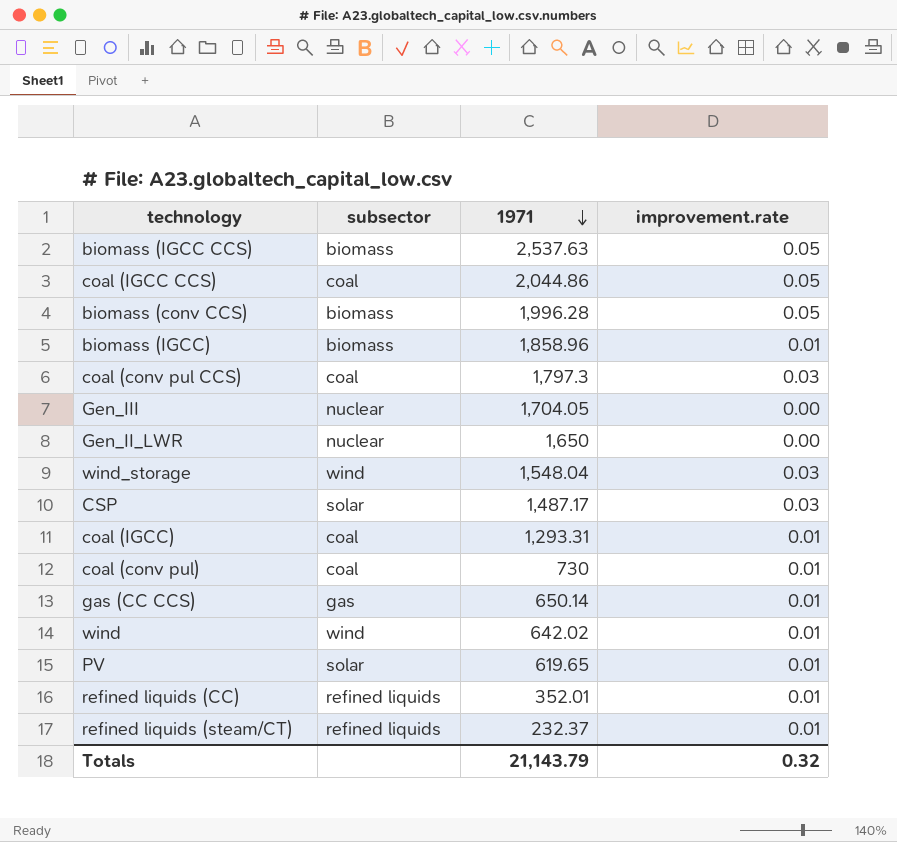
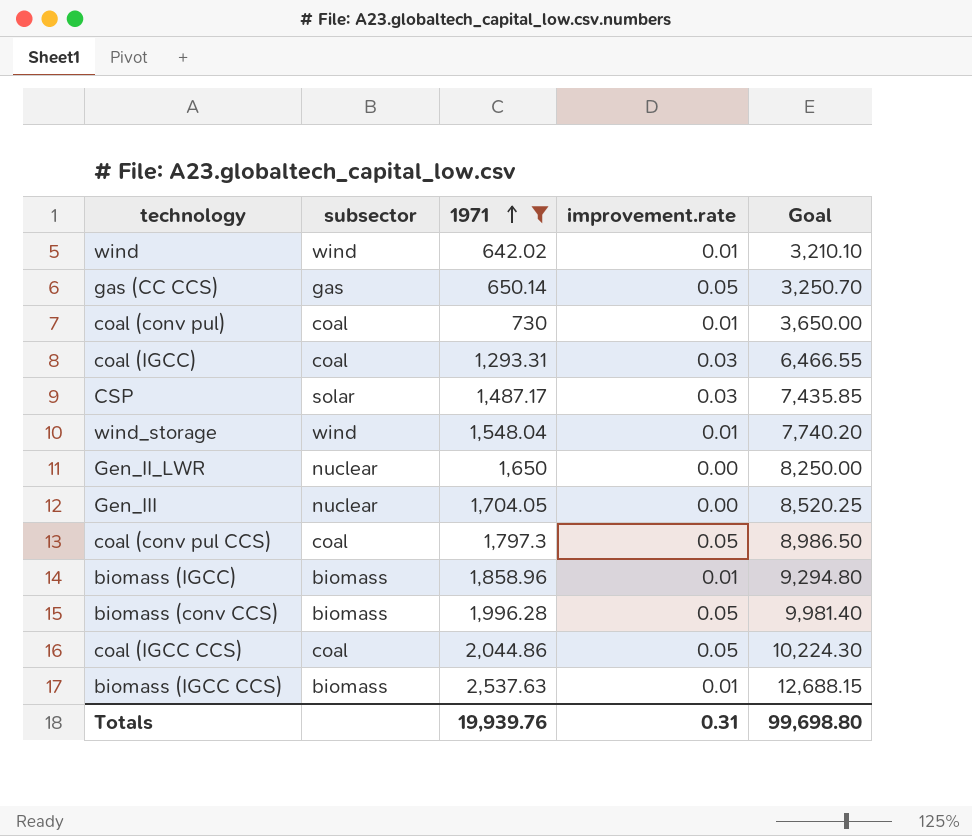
filter: none -> 1971 >= 642.02
row order: 1971 descending -> 1971 ascending
column Goal | formula: none -> [1971] * 5
gas (CC CCS) | improvement.rate: 0.01 -> 0.05
coal (IGCC) | improvement.rate: 0.01 -> 0.03
wind_storage | improvement.rate: 0.03 -> 0.01
coal (conv pul CCS) | improvement.rate: 0.03 -> 0.05
biomass (IGCC CCS) | improvement.rate: 0.05 -> 0.01
Totals | 1971: 21,143.79 -> 19,939.76
Totals | improvement.rate: 0.32 -> 0.31

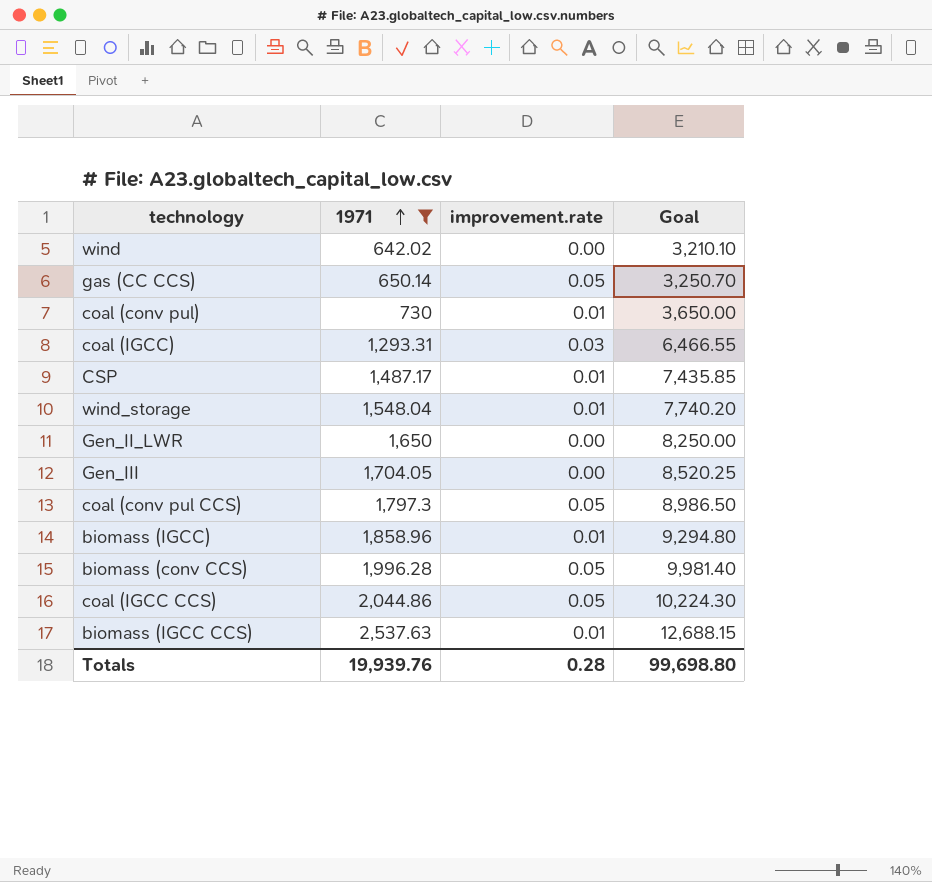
column subsector | position: 2 -> none
wind | improvement.rate: 0.01 -> 0.00
CSP | improvement.rate: 0.03 -> 0.01
Totals | improvement.rate: 0.31 -> 0.28

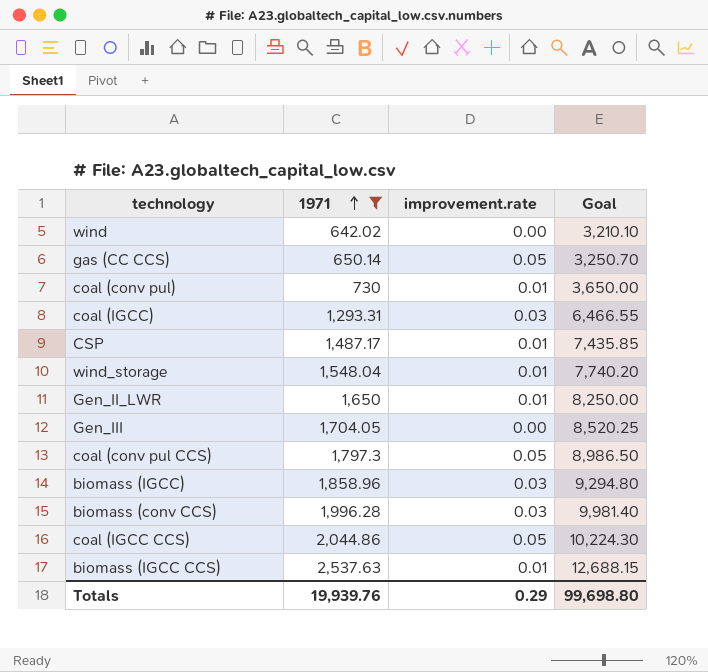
Gen_II_LWR | improvement.rate: 0.00 -> 0.01
biomass (IGCC) | improvement.rate: 0.01 -> 0.03
biomass (conv CCS) | improvement.rate: 0.05 -> 0.03
Totals | improvement.rate: 0.28 -> 0.29

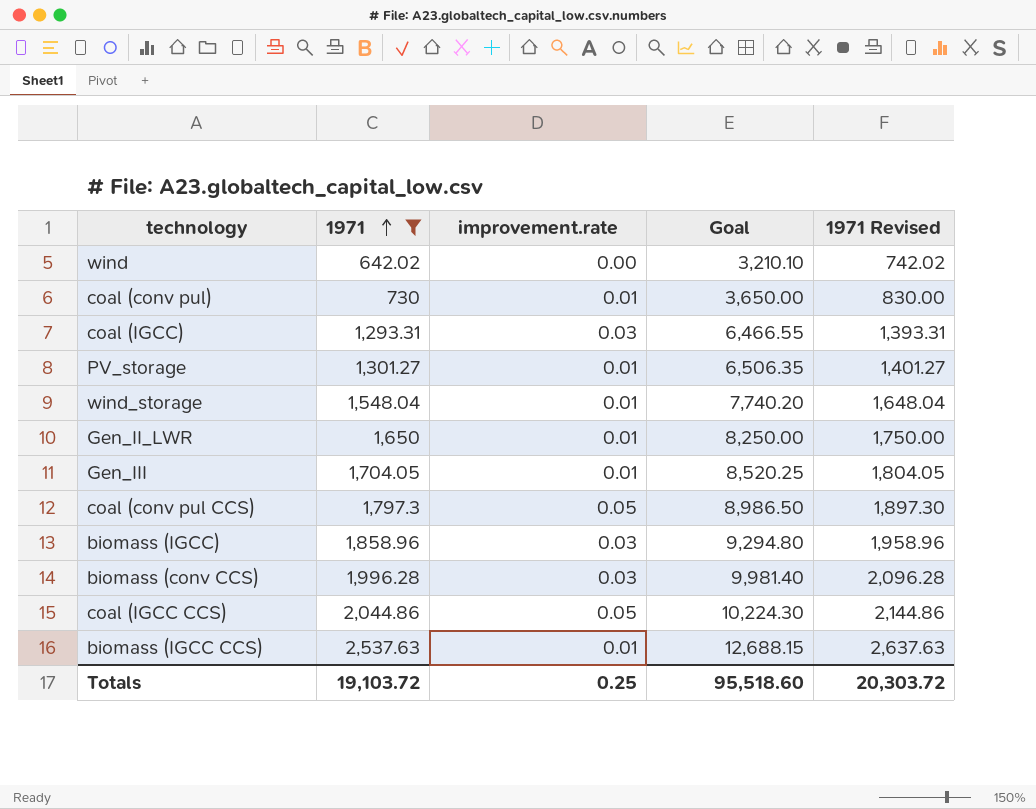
column 1971 Revised | formula: none -> [1971] + 100
row gas (CC CCS): 650.14 | 0.05 | 3,250.70 -> none
row CSP: 1,487.17 | 0.01 | 7,435.85 -> none
row PV_storage: none -> 1,301.27 | 0.01 | 6,506.35 | 1,401.27
Gen_III | improvement.rate: 0.00 -> 0.01
Totals | 1971: 19,939.76 -> 19,103.72
Totals | improvement.rate: 0.29 -> 0.25
Totals | Goal: 99,698.80 -> 95,518.60

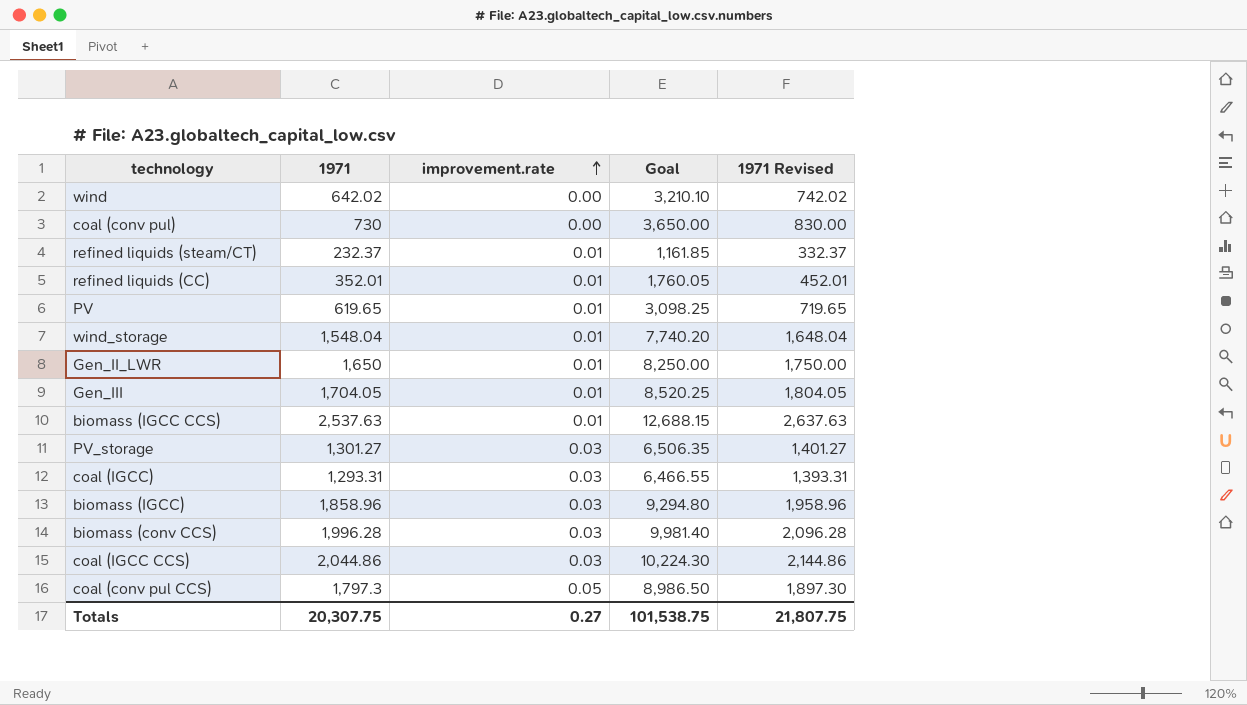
filter: 1971 >= 642.02 -> none
row order: 1971 ascending -> improvement.rate ascending
coal (conv pul) | improvement.rate: 0.01 -> 0.00
PV_storage | improvement.rate: 0.01 -> 0.03
coal (IGCC CCS) | improvement.rate: 0.05 -> 0.03
Totals | 1971: 19,103.72 -> 20,307.75
Totals | improvement.rate: 0.25 -> 0.27
Totals | Goal: 95,518.60 -> 101,538.75
Totals | 1971 Revised: 20,303.72 -> 21,807.75

